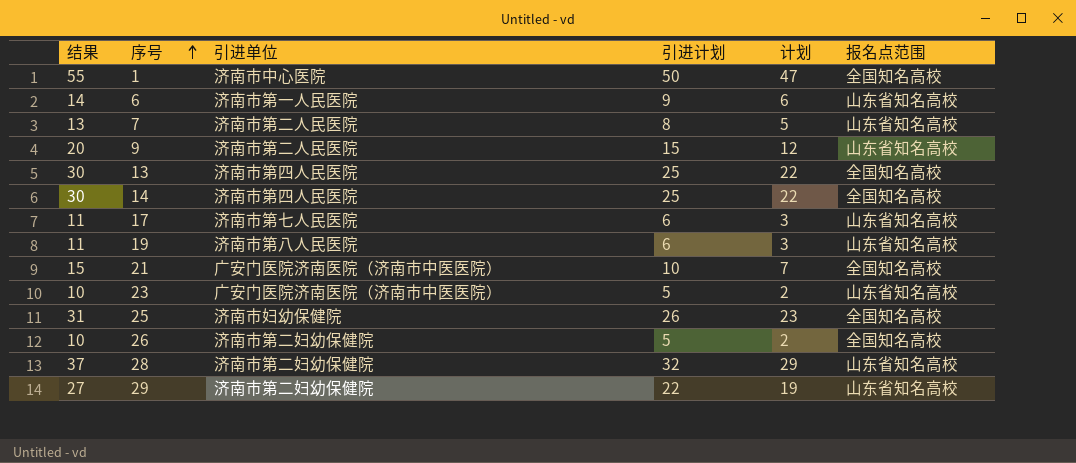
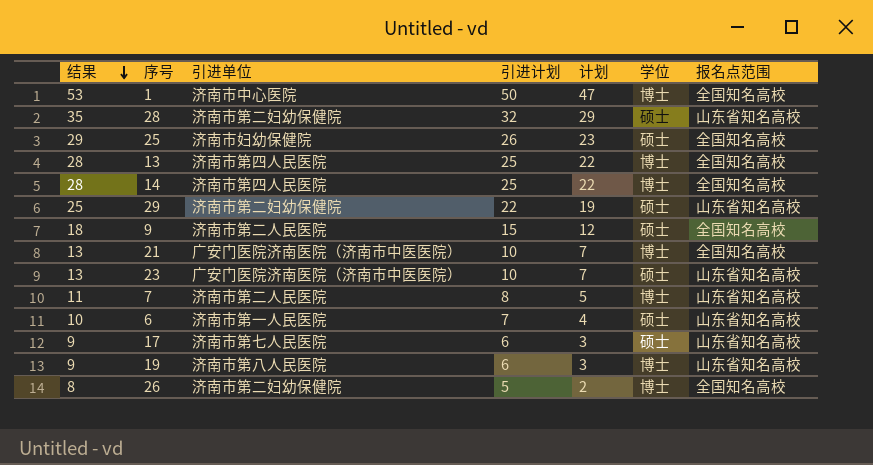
row order: 序号 ascending -> 结果 descending
column 结果 | formula: [引进计划] + 5 -> [引进计划] + 3
column 学位 | position: none -> 6
9 | 报名点范围: 山东省知名高校 -> 全国知名高校
23 | 引进计划: 5 -> 10
23 | 计划: 2 -> 7
6 | 引进计划: 9 -> 7
6 | 计划: 6 -> 4

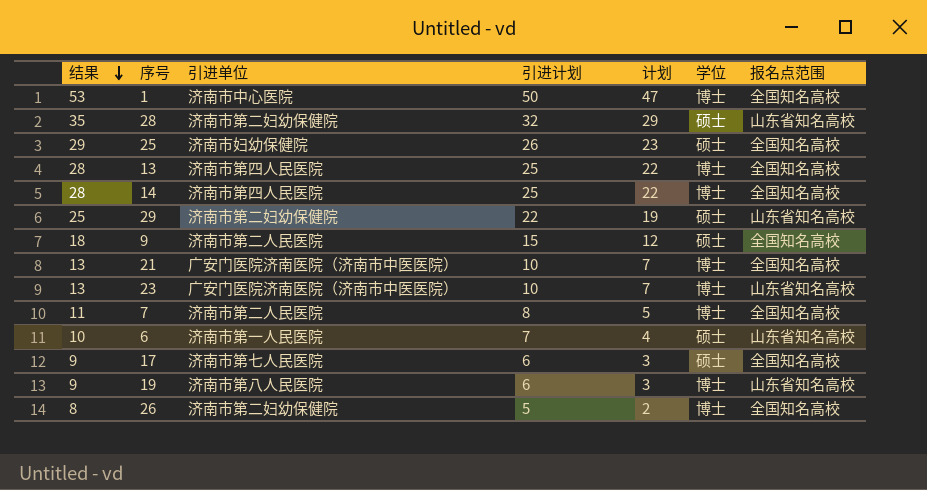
23 | 学位: 硕士 -> 博士
7 | 报名点范围: 山东省知名高校 -> 全国知名高校
17 | 报名点范围: 山东省知名高校 -> 全国知名高校

